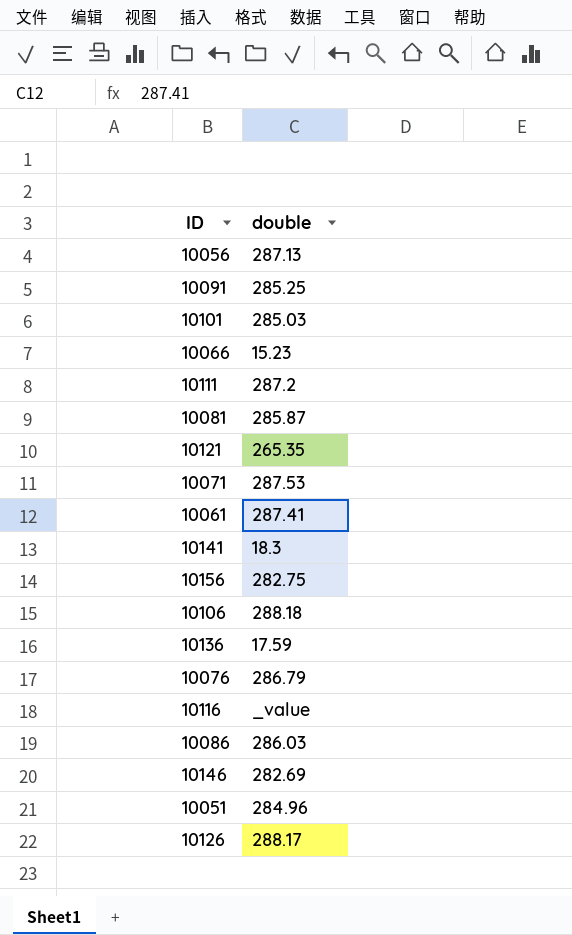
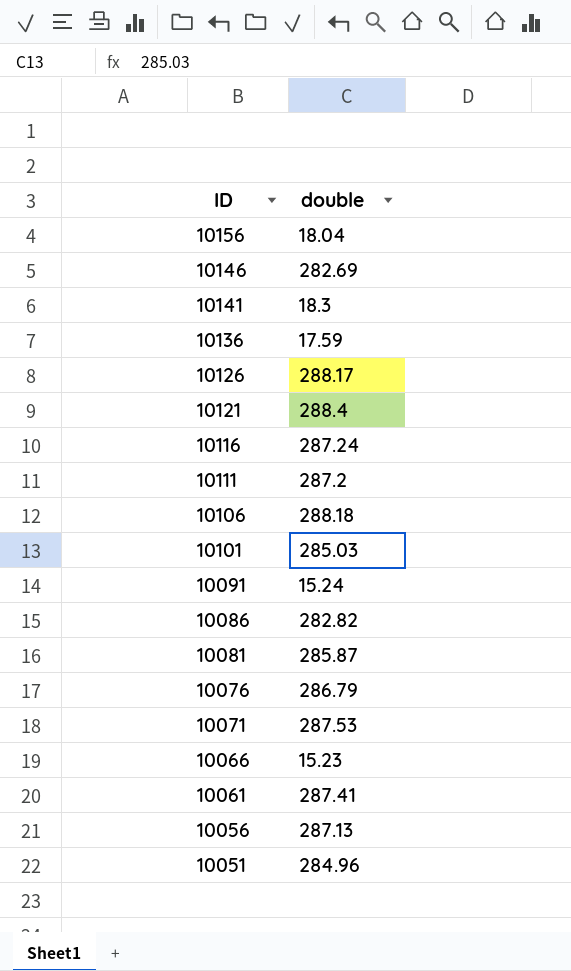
row order: none -> ID descending
10156 | double: 282.75 -> 18.04
10121 | double: 265.35 -> 288.4
10116 | double: _value -> 287.24
10091 | double: 285.25 -> 15.24
10086 | double: 286.03 -> 282.82

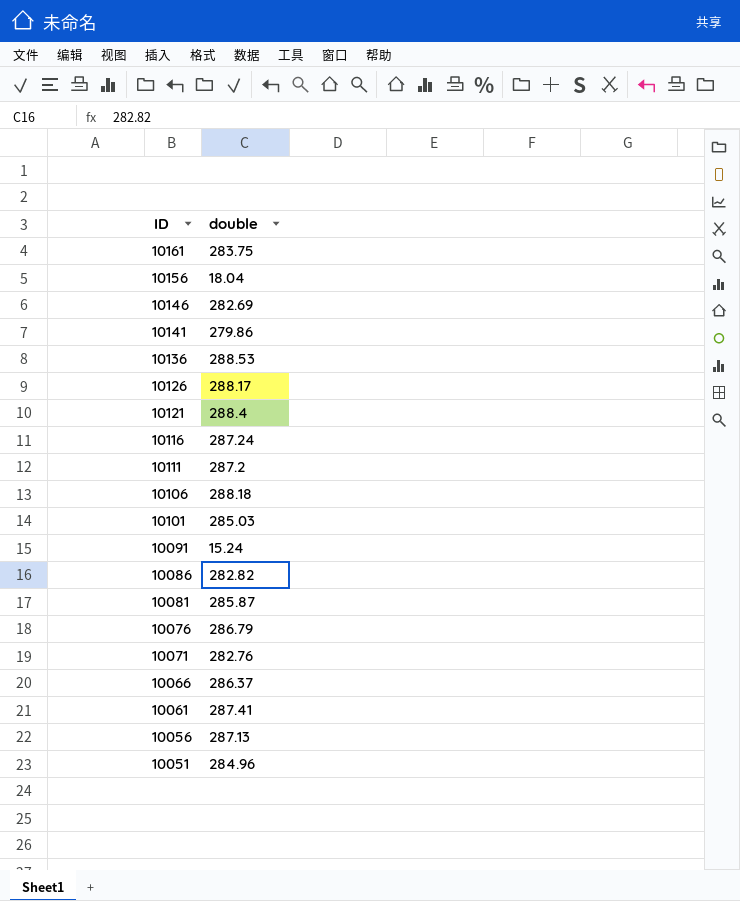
row 10161: none -> 283.75
10141 | double: 18.3 -> 279.86
10136 | double: 17.59 -> 288.53
10071 | double: 287.53 -> 282.76
10066 | double: 15.23 -> 286.37

